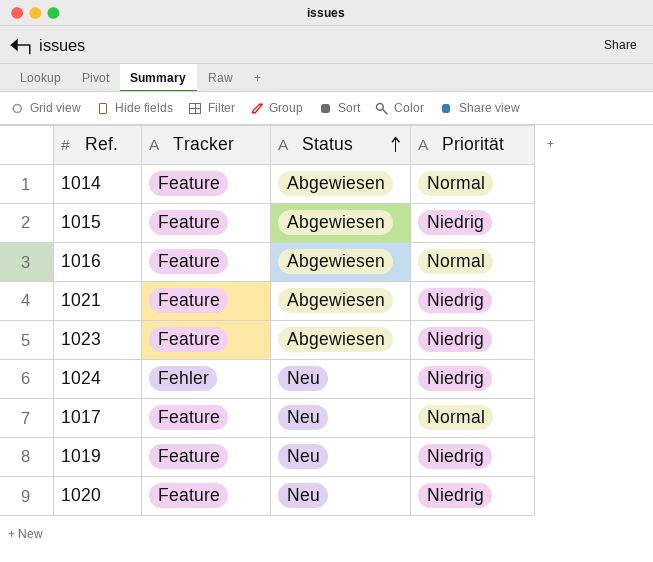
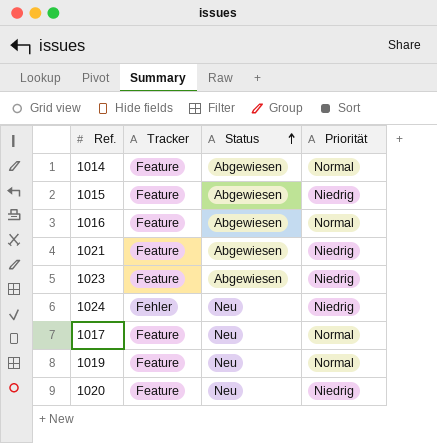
1019 | Priorität: Niedrig -> Normal

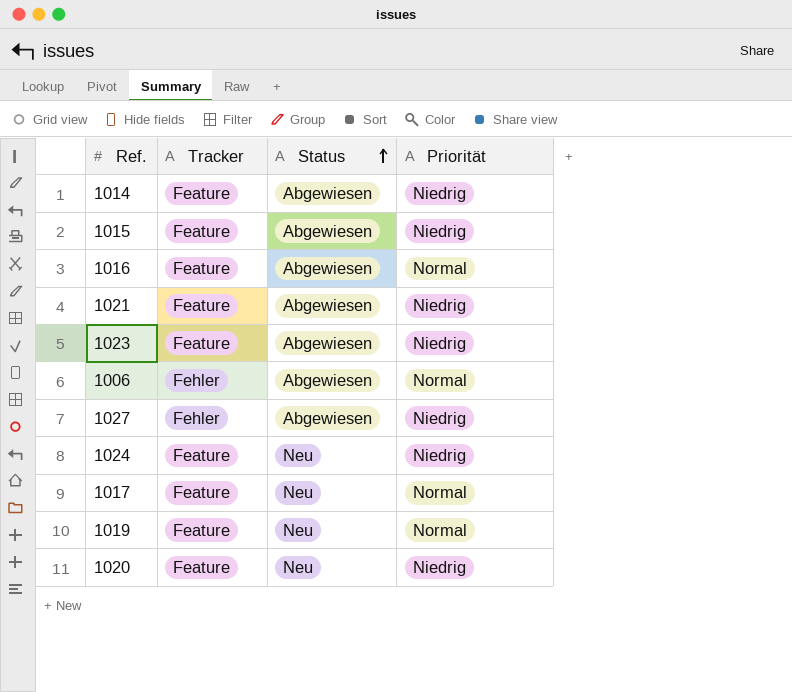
1014 | Priorität: Normal -> Niedrig
row 1006: none -> Fehler | Abgewiesen | Normal
row 1027: none -> Fehler | Abgewiesen | Niedrig
1024 | Tracker: Fehler -> Feature

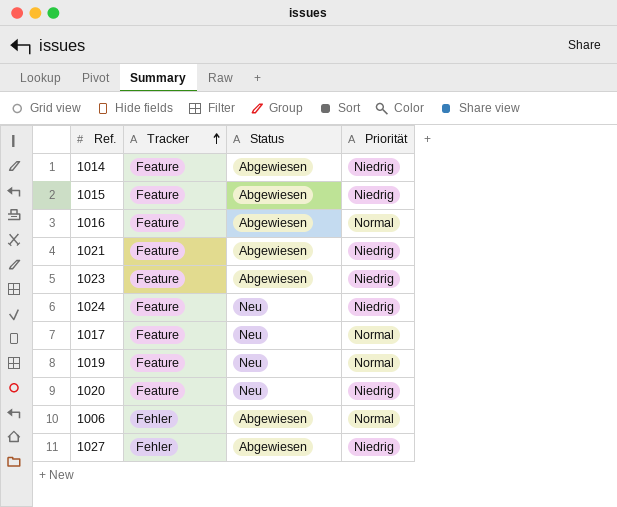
row order: Status ascending -> Tracker ascending

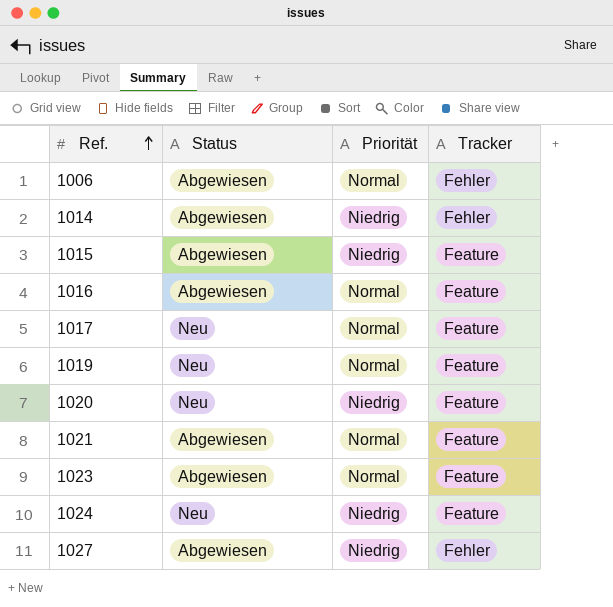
row order: Tracker ascending -> Ref. ascending
column Tracker | position: 2 -> 4
1014 | Tracker: Feature -> Fehler
1021 | Priorität: Niedrig -> Normal
1023 | Priorität: Niedrig -> Normal

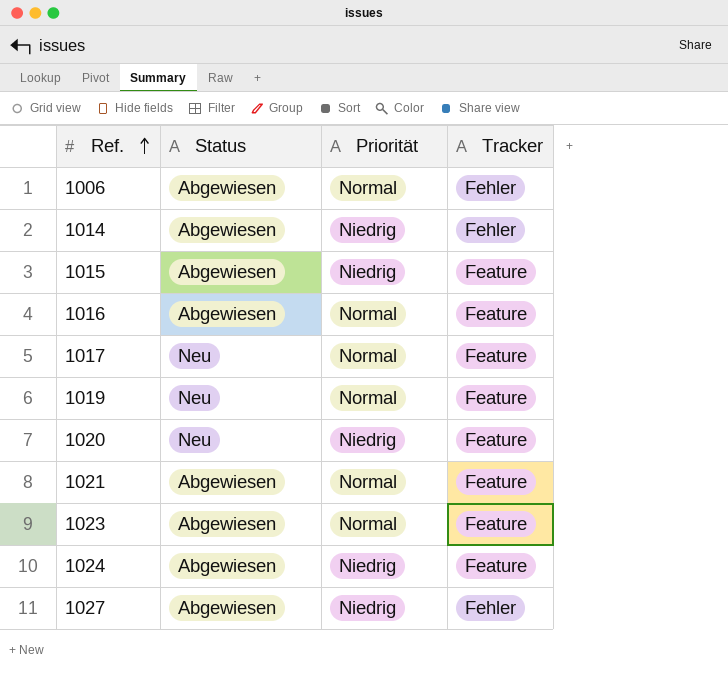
1024 | Status: Neu -> Abgewiesen

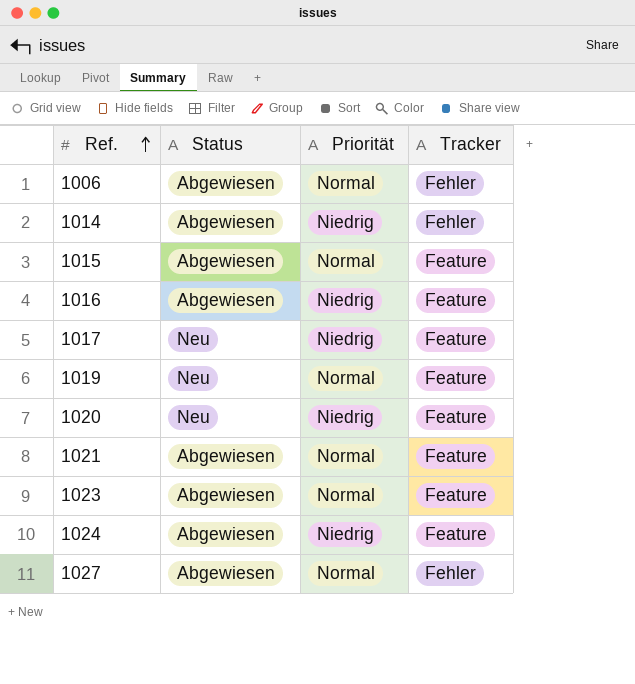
1015 | Priorität: Niedrig -> Normal
1016 | Priorität: Normal -> Niedrig
1017 | Priorität: Normal -> Niedrig
1027 | Priorität: Niedrig -> Normal

